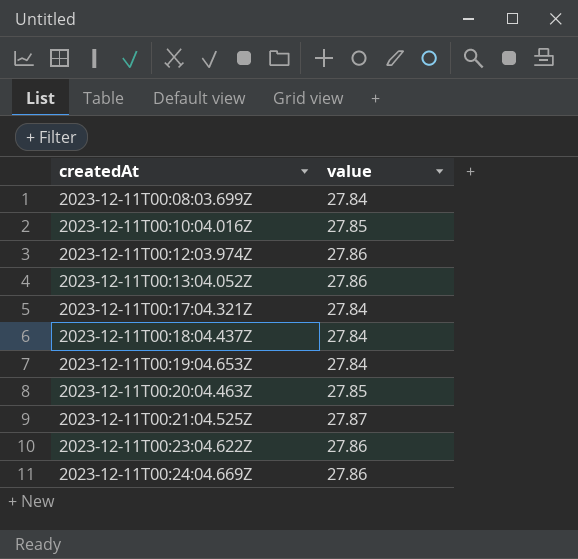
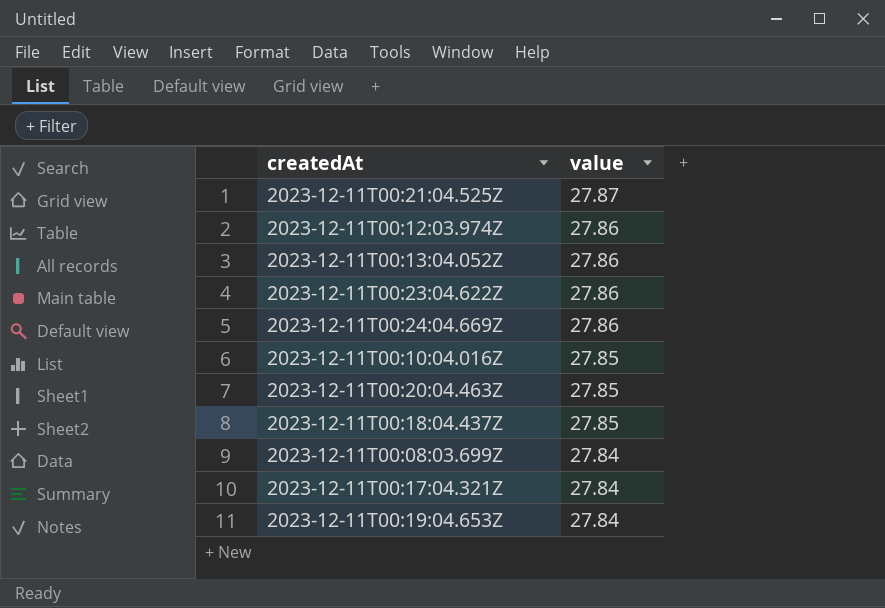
row order: createdAt ascending -> value descending
2023-12-11T00:18:04.437Z | value: 27.84 -> 27.85

